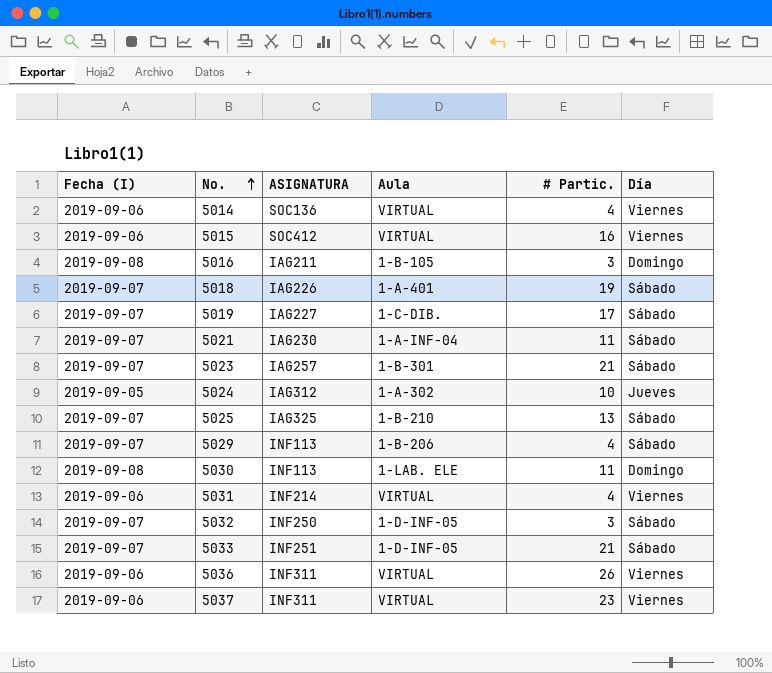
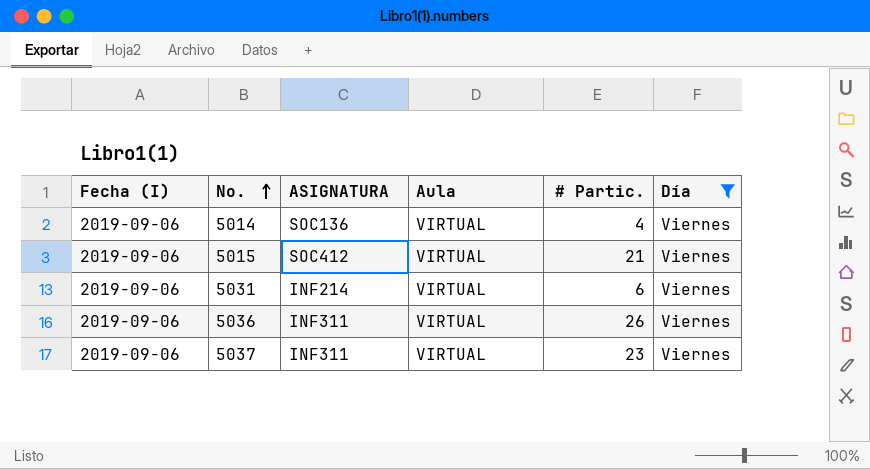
filter: none -> Día = Viernes
5015 | # Partic.: 16 -> 21
5031 | # Partic.: 4 -> 6

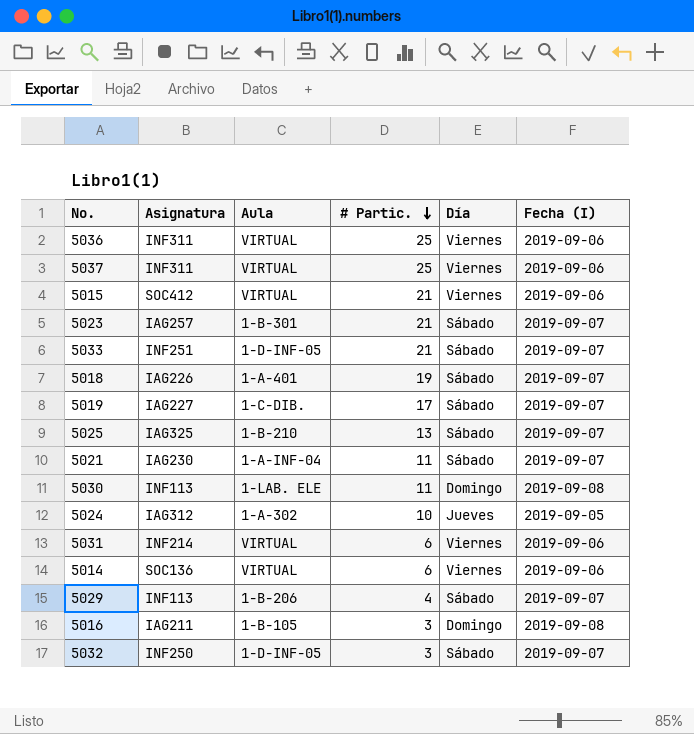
filter: Día = Viernes -> none
row order: No. ascending -> # Partic. descending
column name: ASIGNATURA -> Asignatura
column Fecha (I) | position: 1 -> 6
5036 | # Partic.: 26 -> 25
5037 | # Partic.: 23 -> 25
5014 | # Partic.: 4 -> 6

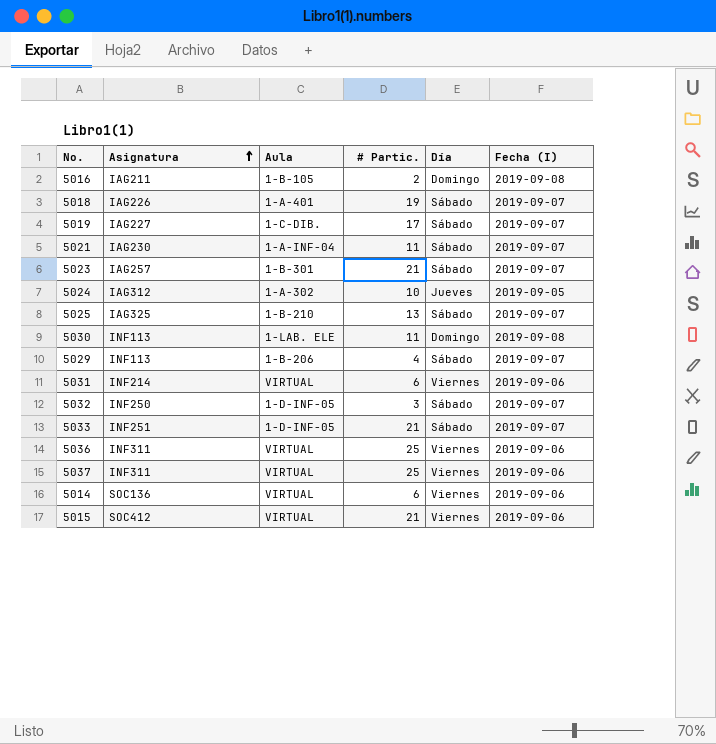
row order: # Partic. descending -> Asignatura ascending
5016 | # Partic.: 3 -> 2

